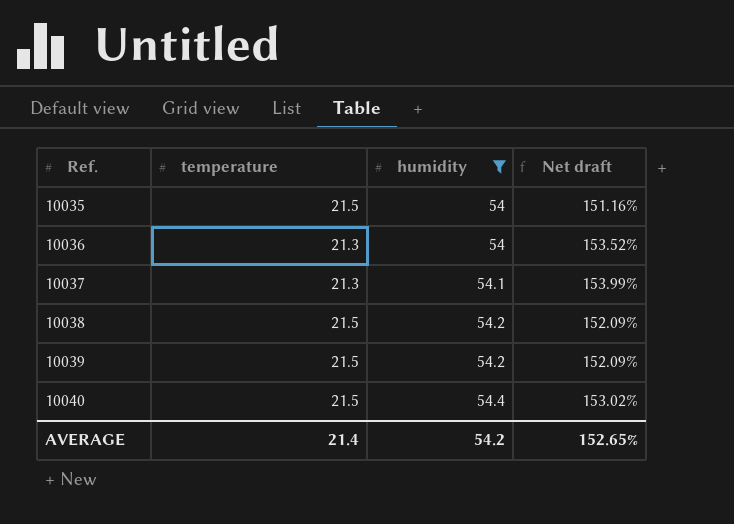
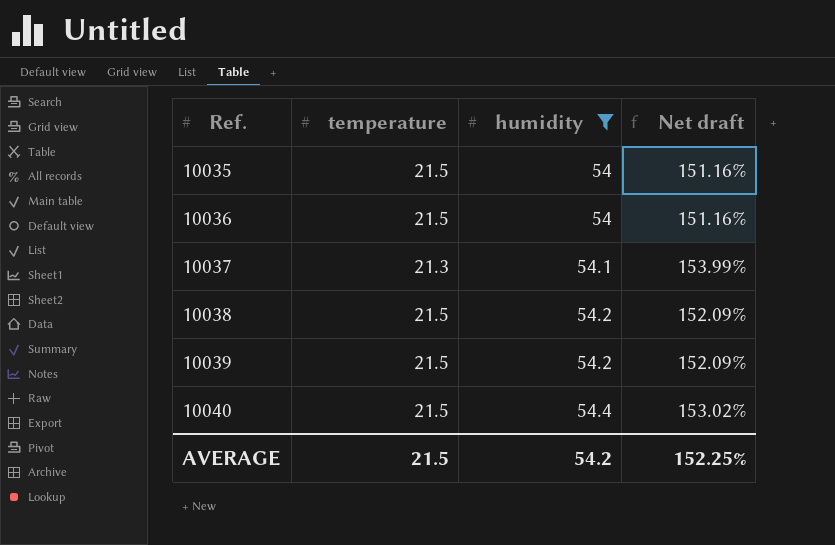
10036 | temperature: 21.3 -> 21.5
10036 | Net draft: 153.52% -> 151.16%
AVERAGE | temperature: 21.4 -> 21.5
AVERAGE | Net draft: 152.65% -> 152.25%

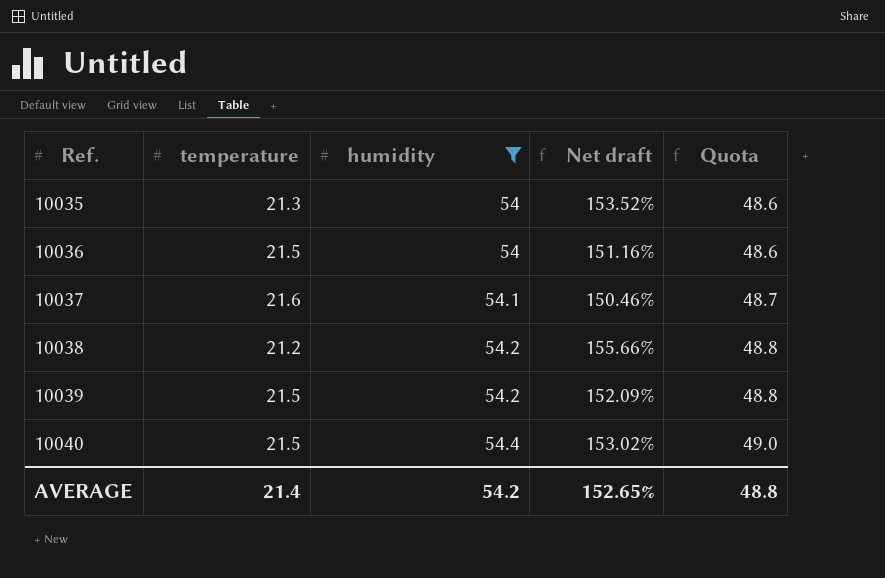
column Quota | formula: none -> [humidity] * 0.9
10035 | temperature: 21.5 -> 21.3
10035 | Net draft: 151.16% -> 153.52%
10037 | temperature: 21.3 -> 21.6
10037 | Net draft: 153.99% -> 150.46%
10038 | temperature: 21.5 -> 21.2
10038 | Net draft: 152.09% -> 155.66%
AVERAGE | temperature: 21.5 -> 21.4
AVERAGE | Net draft: 152.25% -> 152.65%

